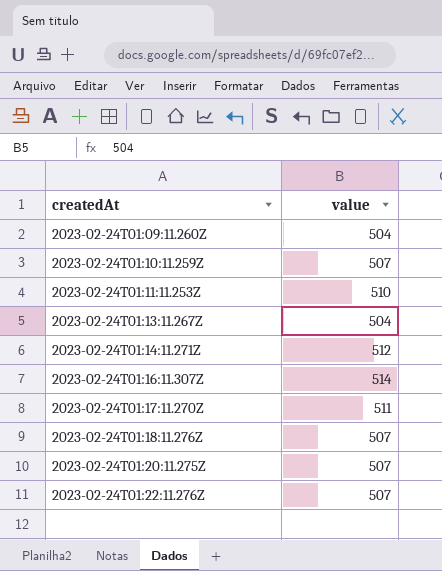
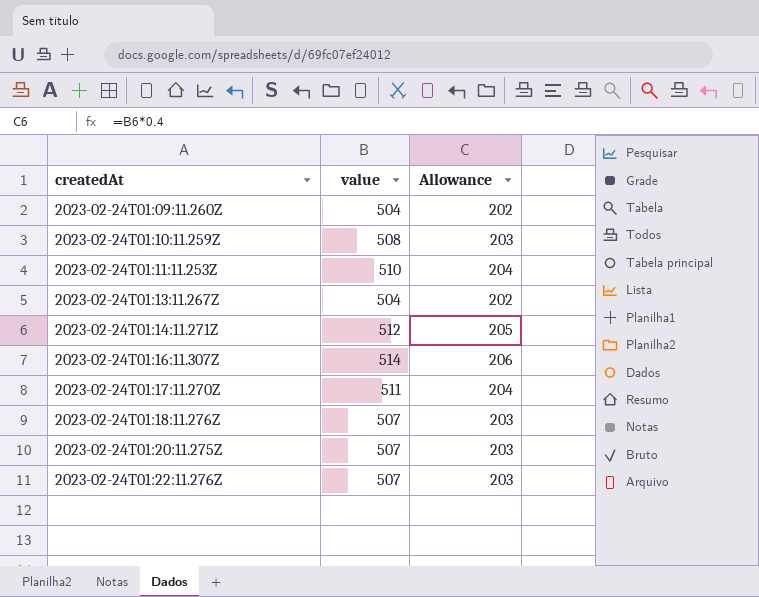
column Allowance | formula: none -> [value] * 0.4
2023-02-24T01:10:11.259Z | value: 507 -> 508

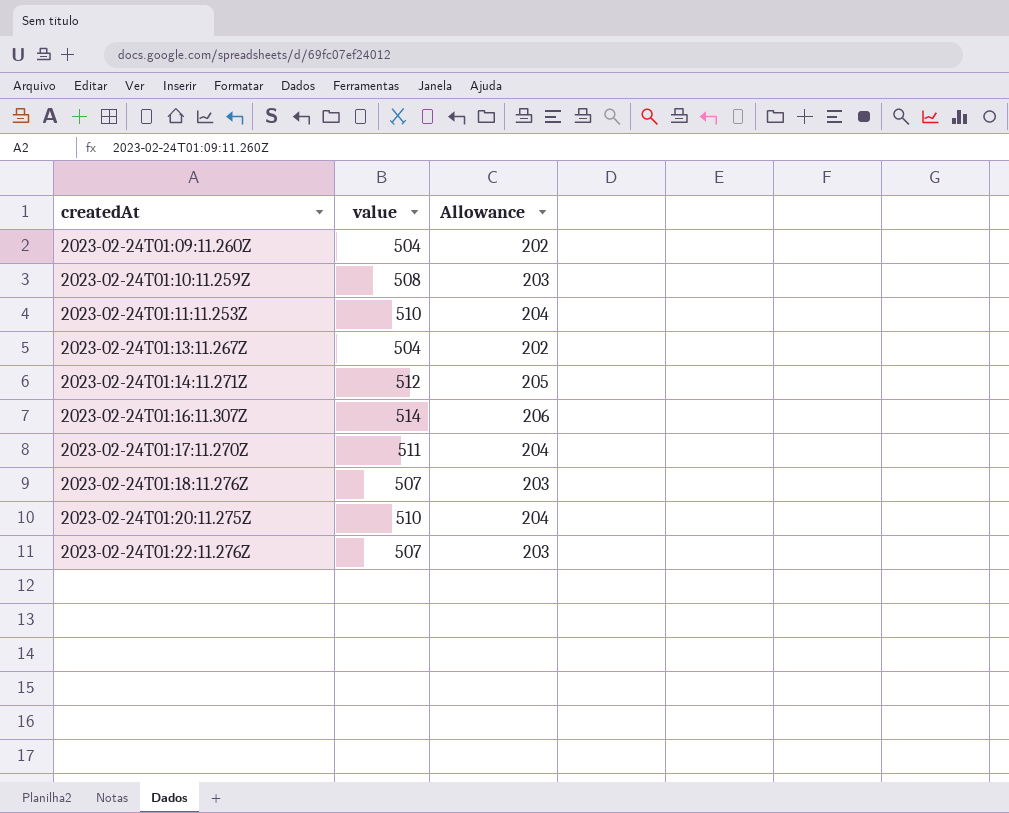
2023-02-24T01:20:11.275Z | value: 507 -> 510
2023-02-24T01:20:11.275Z | Allowance: 203 -> 204

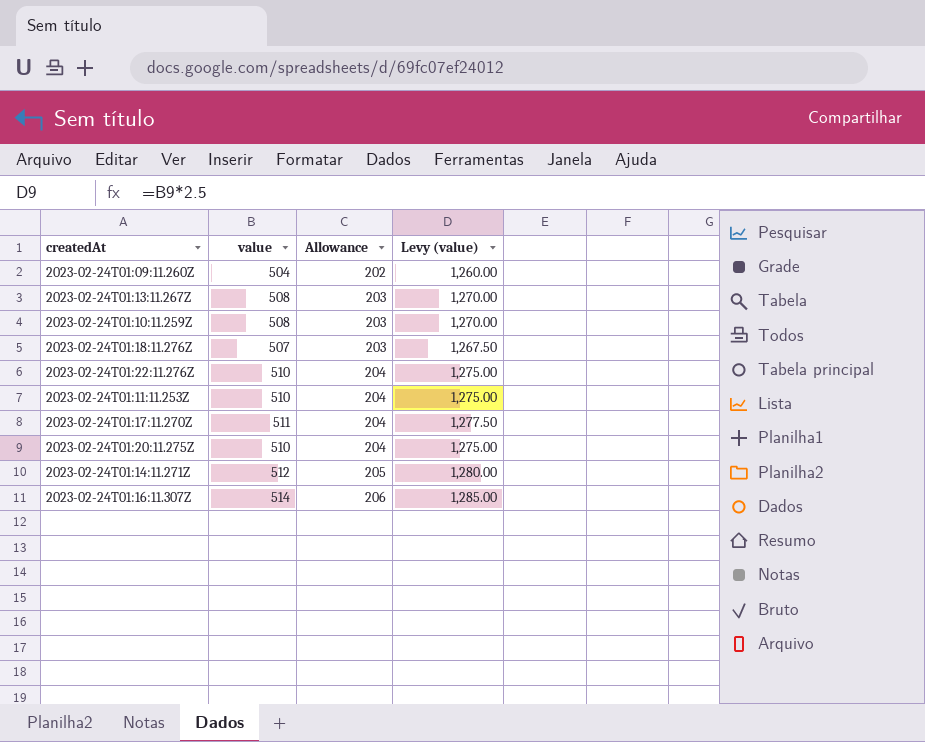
row order: createdAt ascending -> Allowance ascending
column Levy (value) | formula: none -> [value] * 2.5
2023-02-24T01:13:11.267Z | value: 504 -> 508
2023-02-24T01:13:11.267Z | Allowance: 202 -> 203
2023-02-24T01:22:11.276Z | value: 507 -> 510
2023-02-24T01:22:11.276Z | Allowance: 203 -> 204

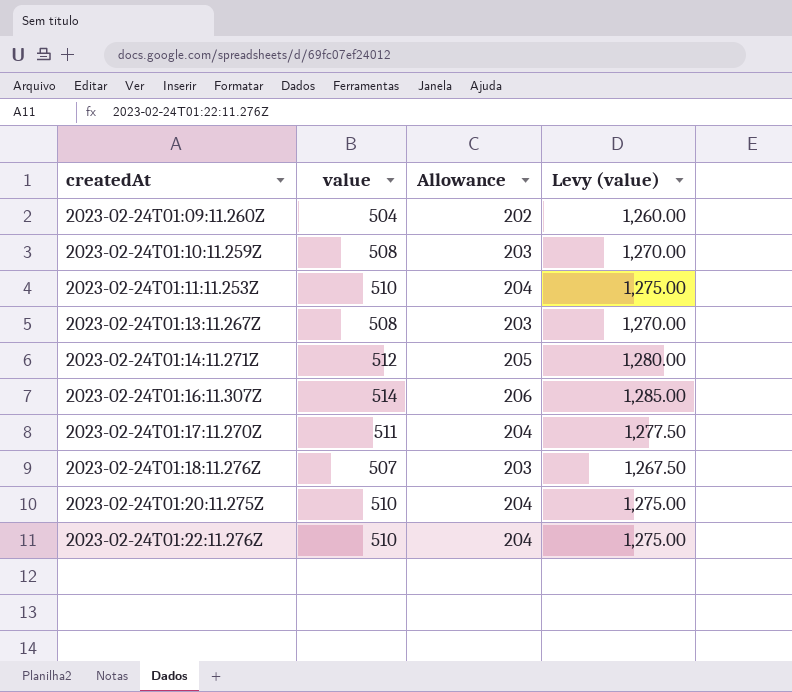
row order: Allowance ascending -> createdAt ascending

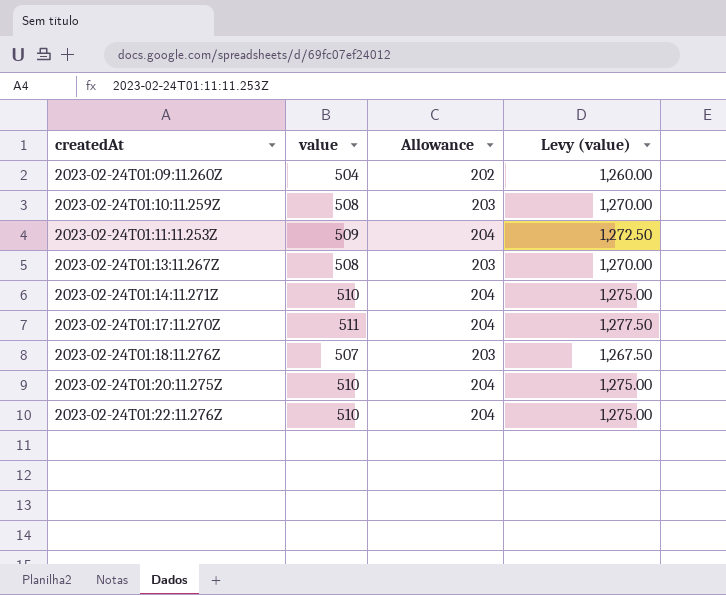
row 2023-02-24T01:16:11.307Z: 514 | 206 | 1,285.00 -> none
2023-02-24T01:11:11.253Z | value: 510 -> 509
2023-02-24T01:11:11.253Z | Levy (value): 1,275.00 -> 1,272.50
2023-02-24T01:14:11.271Z | value: 512 -> 510
2023-02-24T01:14:11.271Z | Allowance: 205 -> 204
2023-02-24T01:14:11.271Z | Levy (value): 1,280.00 -> 1,275.00

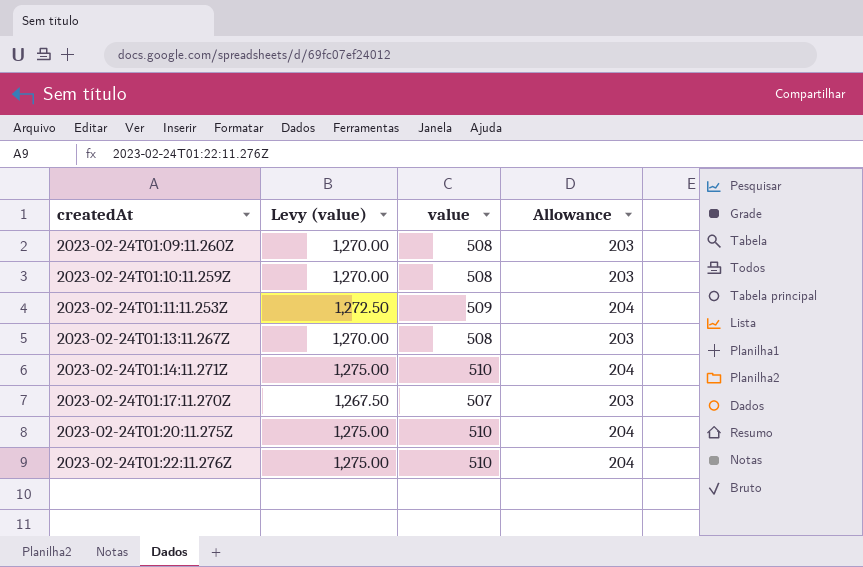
column Levy (value) | position: 4 -> 2
row 2023-02-24T01:18:11.276Z: 507 | 203 | 1,267.50 -> none
2023-02-24T01:09:11.260Z | Levy (value): 1,260.00 -> 1,270.00
2023-02-24T01:09:11.260Z | value: 504 -> 508
2023-02-24T01:09:11.260Z | Allowance: 202 -> 203
2023-02-24T01:17:11.270Z | Levy (value): 1,277.50 -> 1,267.50
2023-02-24T01:17:11.270Z | value: 511 -> 507
2023-02-24T01:17:11.270Z | Allowance: 204 -> 203

